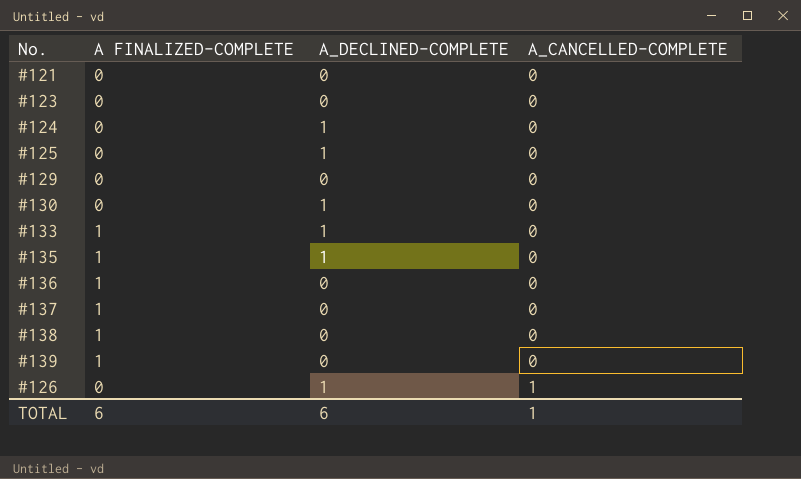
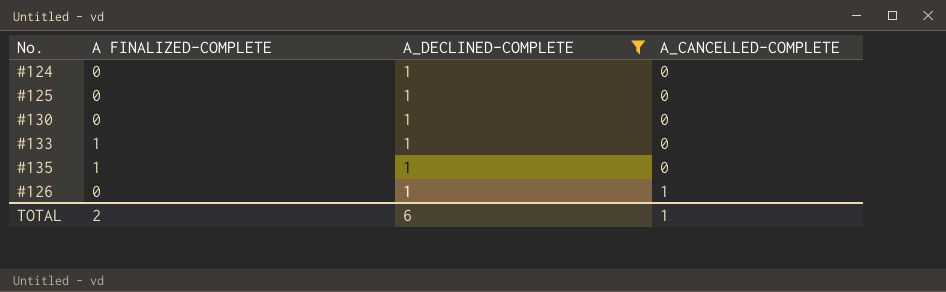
filter: none -> A_DECLINED-COMPLETE = 1
TOTAL | A FINALIZED-COMPLETE: 6 -> 2

